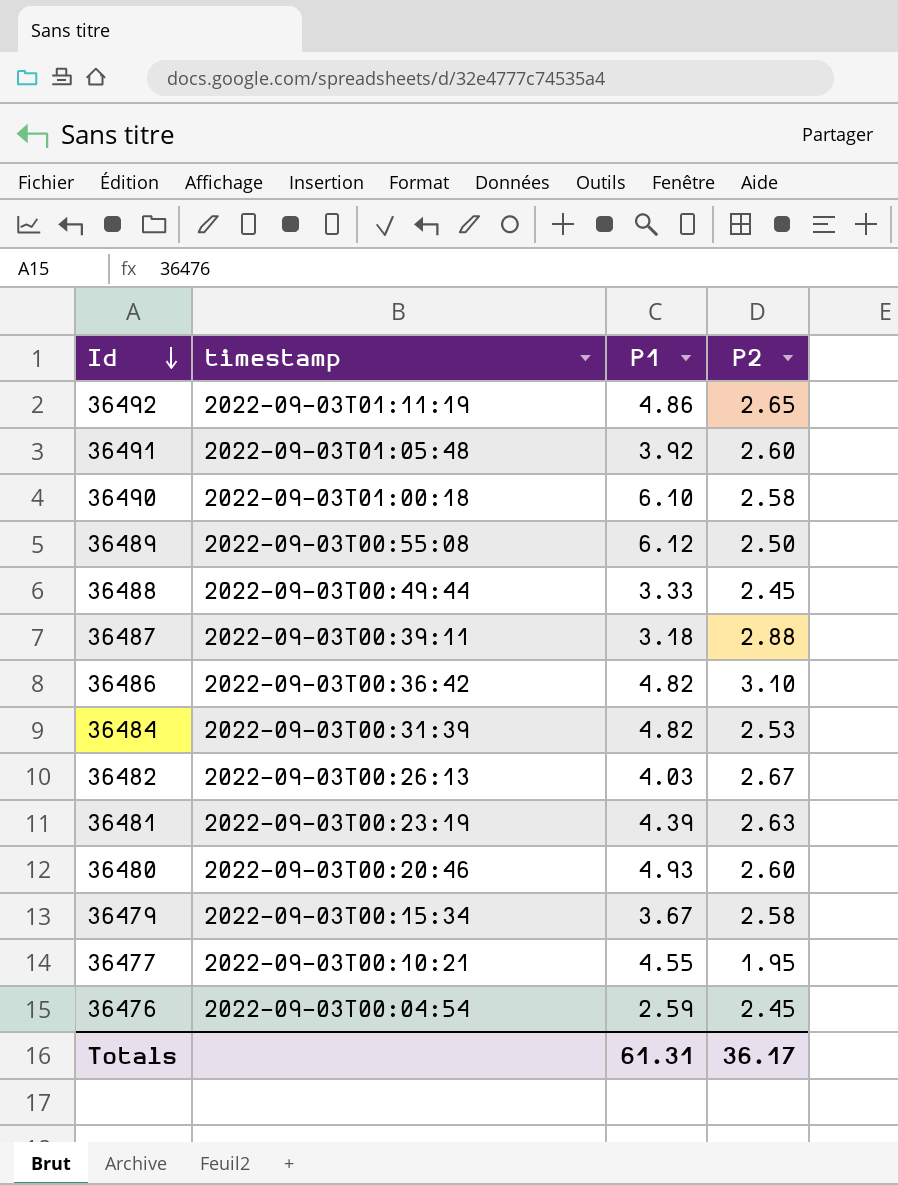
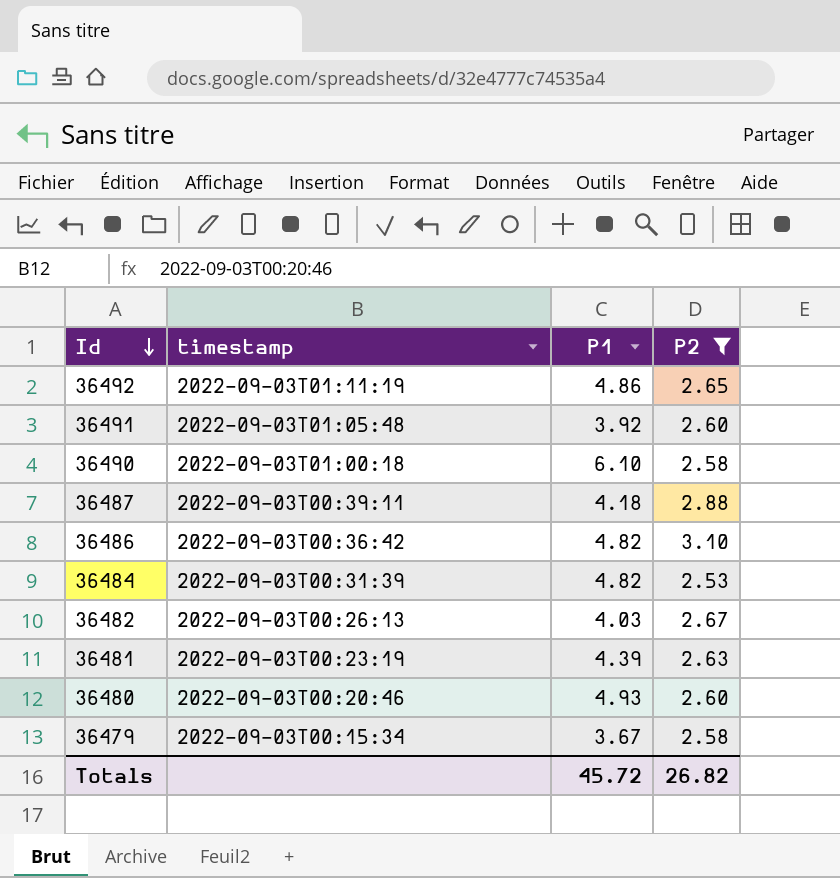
filter: none -> P2 >= 2.53
36487 | P1: 3.18 -> 4.18
Totals | P1: 61.31 -> 45.72
Totals | P2: 36.17 -> 26.82

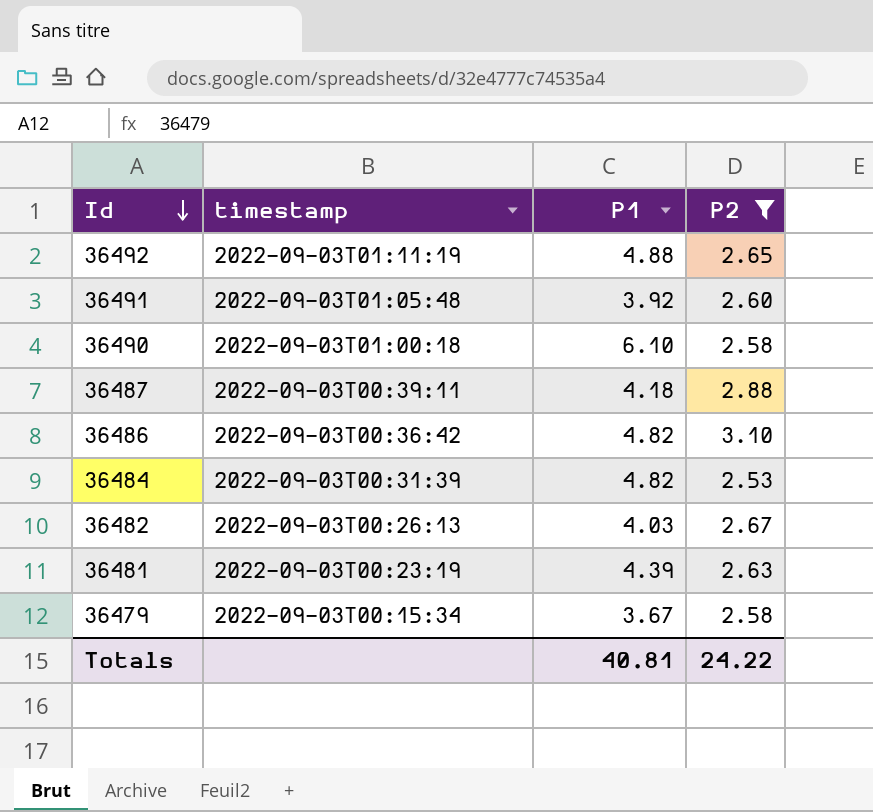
row 36480: 2022-09-03T00:20:46 | 4.93 | 2.60 -> none
36492 | P1: 4.86 -> 4.88
Totals | P1: 45.72 -> 40.81
Totals | P2: 26.82 -> 24.22

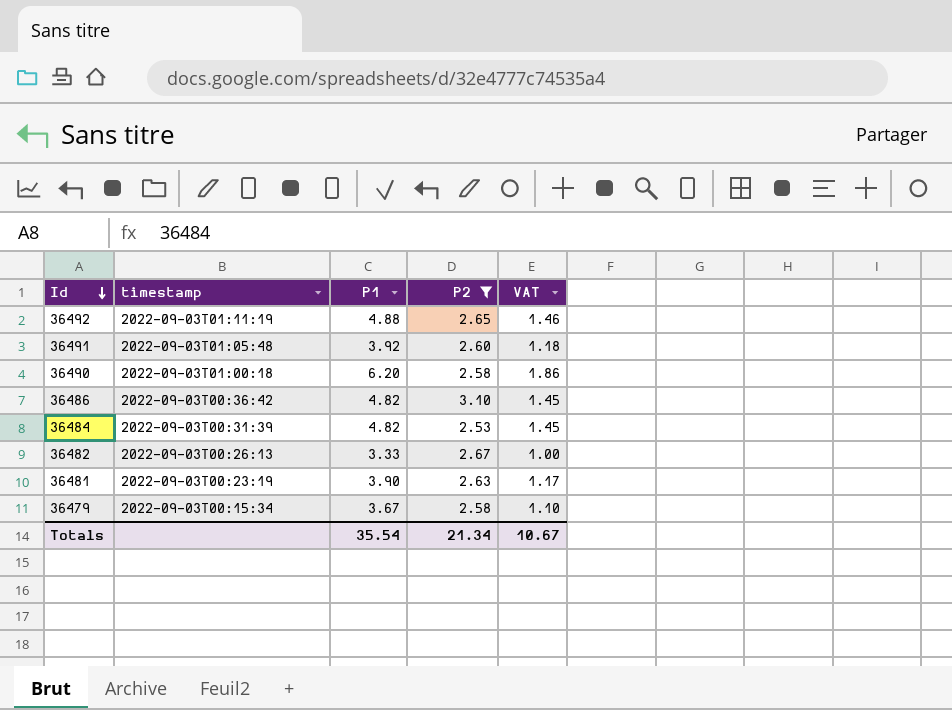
column VAT | formula: none -> [P1] * 0.3
row 36487: 2022-09-03T00:39:11 | 4.18 | 2.88 -> none
36490 | P1: 6.10 -> 6.20
36482 | P1: 4.03 -> 3.33
36481 | P1: 4.39 -> 3.90
Totals | P1: 40.81 -> 35.54
Totals | P2: 24.22 -> 21.34

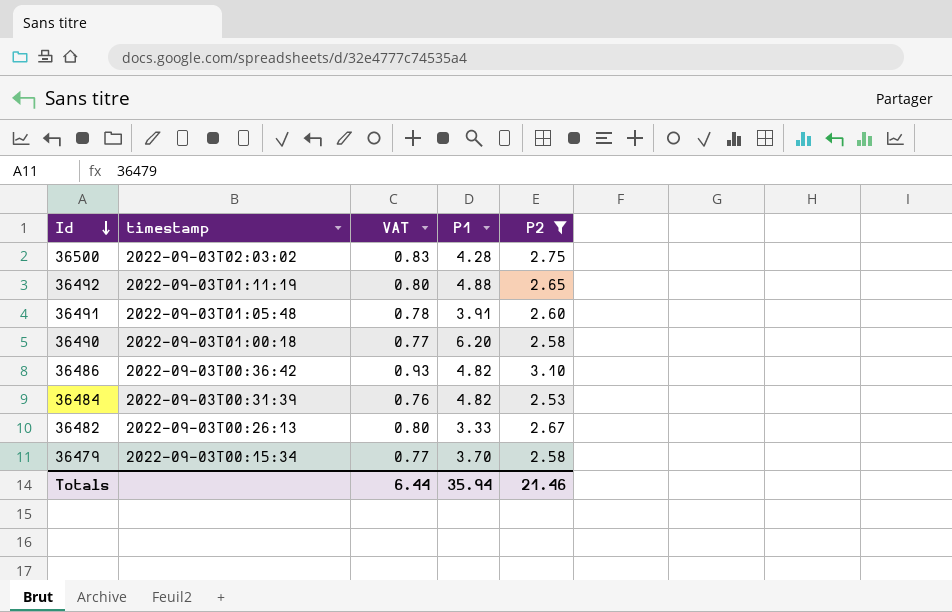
column VAT | formula: [P1] * 0.3 -> [P2] * 0.3
column VAT | position: 5 -> 3
row 36481: 2022-09-03T00:23:19 | 3.90 | 2.63 | 1.17 -> none
row 36500: none -> 2022-09-03T02:03:02 | 0.83 | 4.28 | 2.75
36491 | P1: 3.92 -> 3.91
36479 | P1: 3.67 -> 3.70
Totals | VAT: 10.67 -> 6.44
Totals | P1: 35.54 -> 35.94
Totals | P2: 21.34 -> 21.46

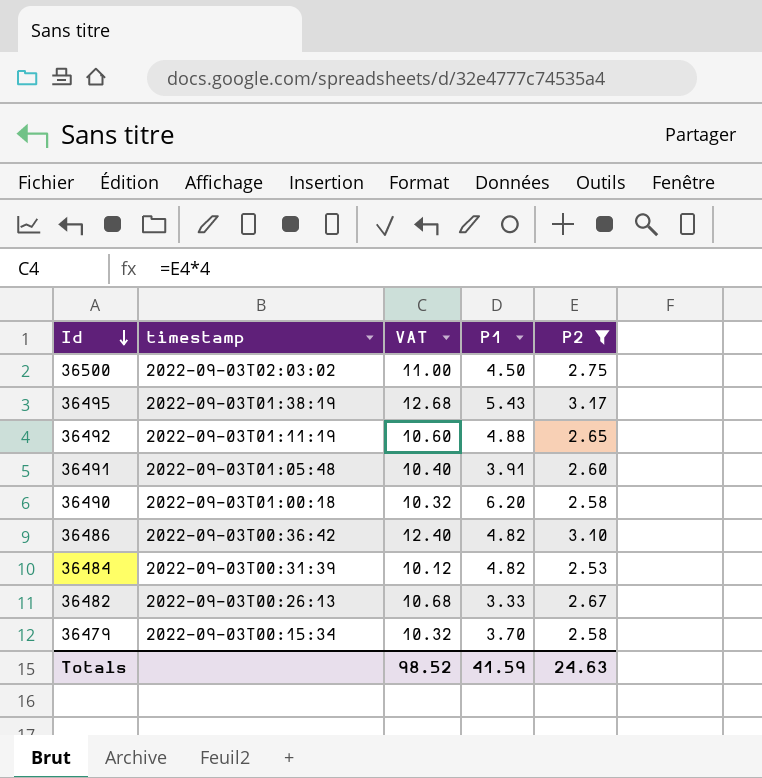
column VAT | formula: [P2] * 0.3 -> [P2] * 4
36500 | P1: 4.28 -> 4.50
row 36495: none -> 2022-09-03T01:38:19 | 12.68 | 5.43 | 3.17
Totals | VAT: 6.44 -> 98.52
Totals | P1: 35.94 -> 41.59
Totals | P2: 21.46 -> 24.63

